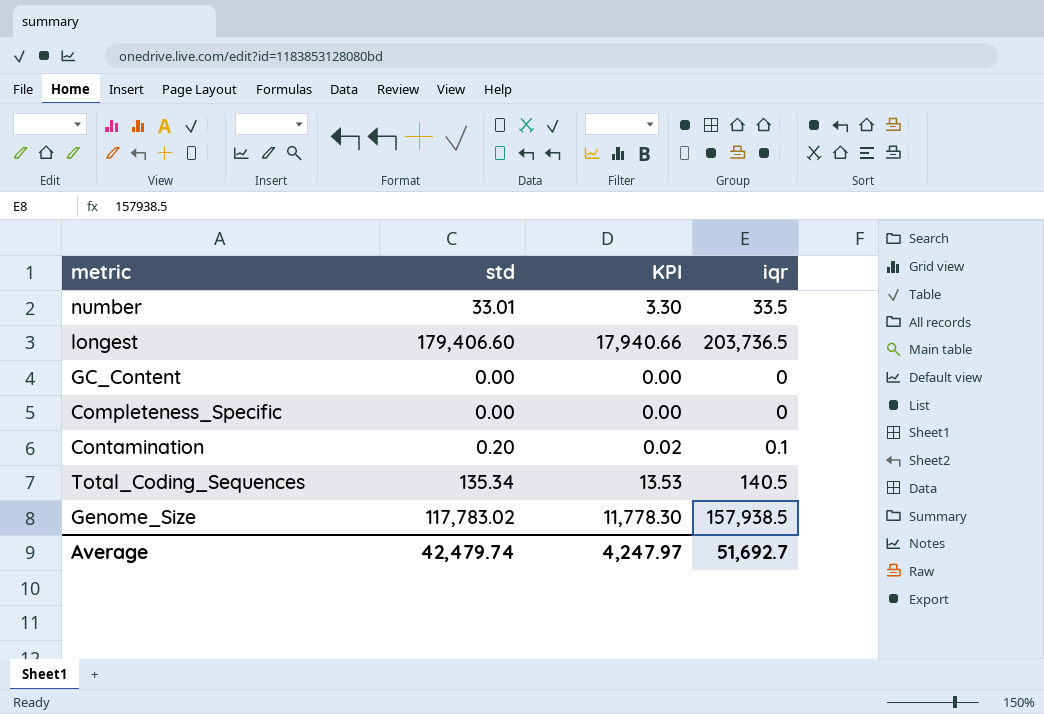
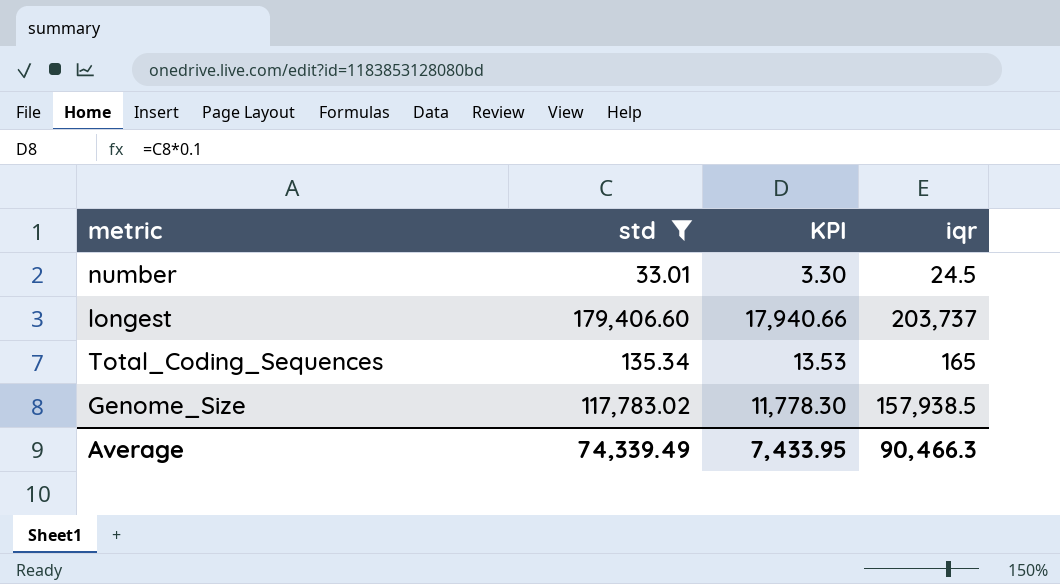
filter: none -> std >= 33.01
number | iqr: 33.5 -> 24.5
longest | iqr: 203,736.5 -> 203,737
Total_Coding_Sequences | iqr: 140.5 -> 165
Average | std: 42,479.74 -> 74,339.49
Average | KPI: 4,247.97 -> 7,433.95
Average | iqr: 51,692.7 -> 90,466.3

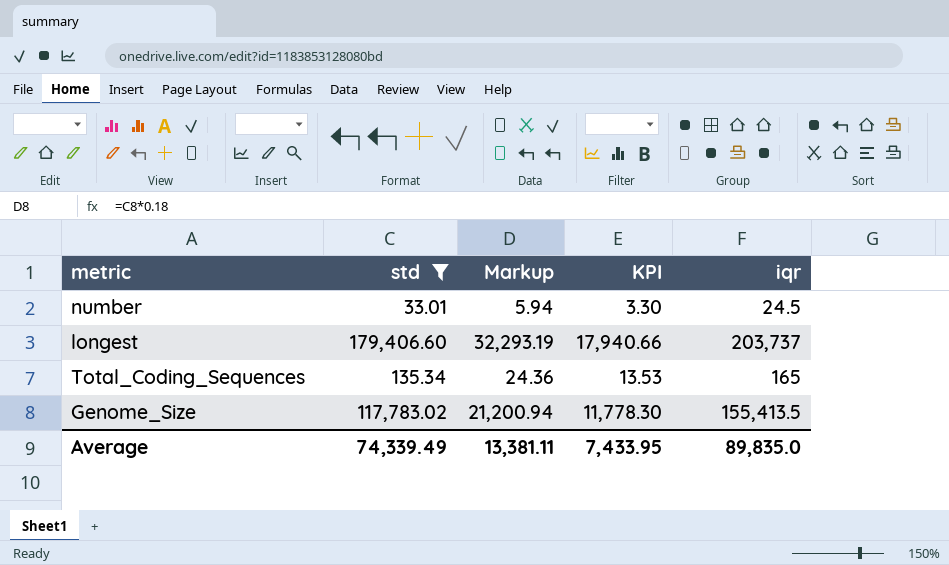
column Markup | formula: none -> [std] * 0.18
Genome_Size | iqr: 157,938.5 -> 155,413.5
Average | iqr: 90,466.3 -> 89,835.0

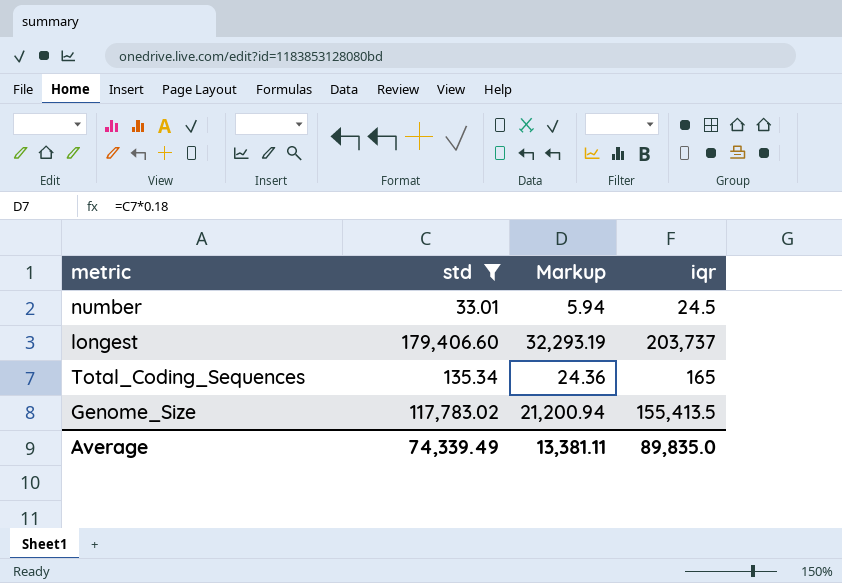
column KPI | formula: [std] * 0.1 -> none

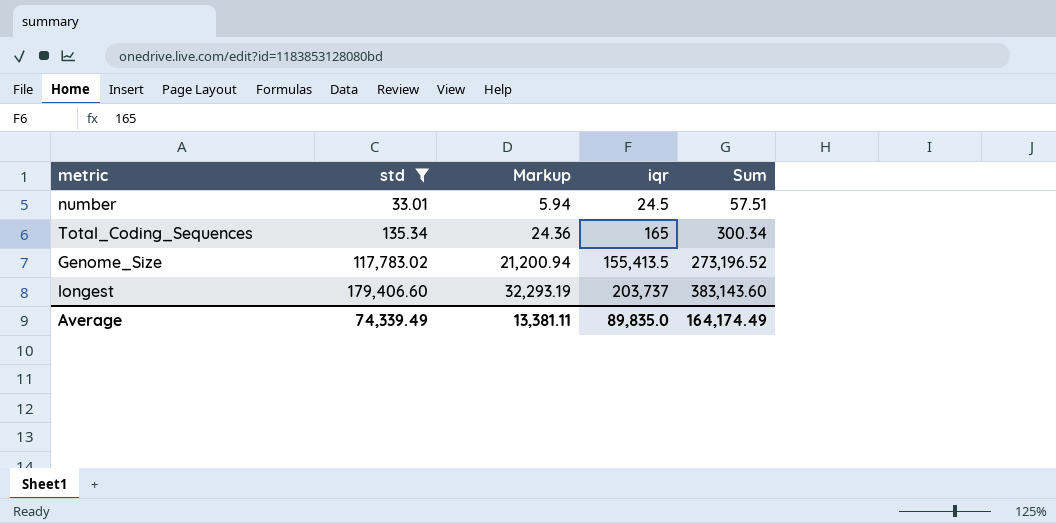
row order: none -> std ascending
column Sum | formula: none -> [std] + [iqr]

